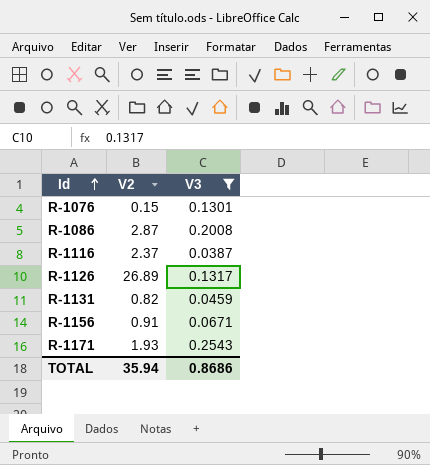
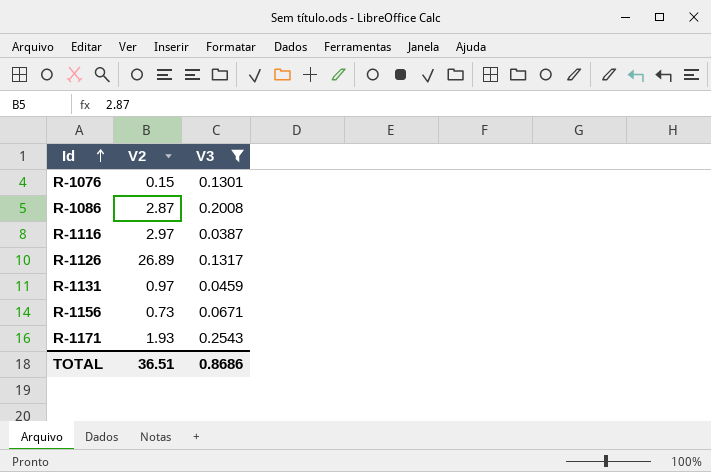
R-1116 | V2: 2.37 -> 2.97
R-1131 | V2: 0.82 -> 0.97
R-1156 | V2: 0.91 -> 0.73
TOTAL | V2: 35.94 -> 36.51

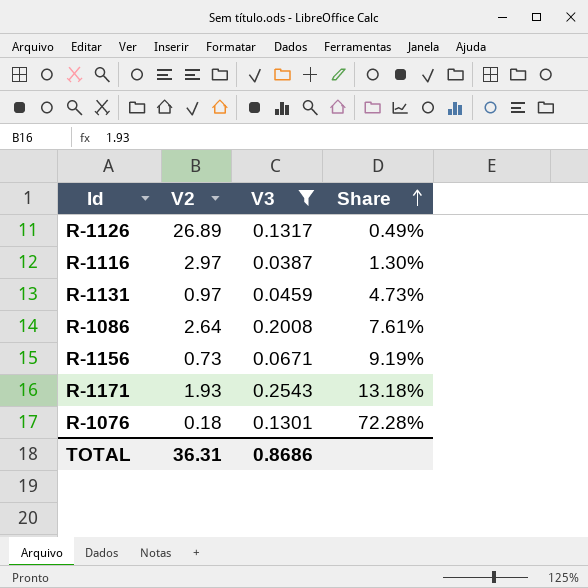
row order: Id ascending -> Share ascending
column Share | formula: none -> [V3] / [V2]
R-1086 | V2: 2.87 -> 2.64
R-1076 | V2: 0.15 -> 0.18
TOTAL | V2: 36.51 -> 36.31

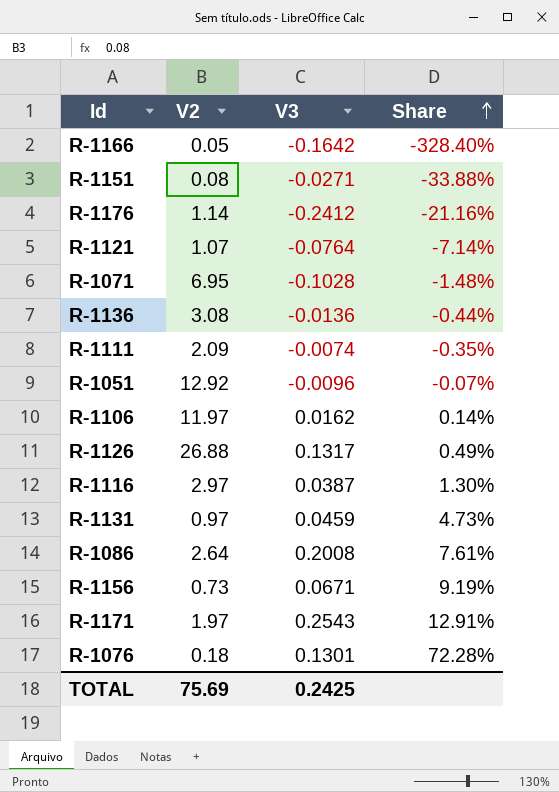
filter: V3 >= 0.0387 -> none
R-1126 | V2: 26.89 -> 26.88
R-1171 | V2: 1.93 -> 1.97
R-1171 | Share: 13.18% -> 12.91%
TOTAL | V2: 36.31 -> 75.69
TOTAL | V3: 0.8686 -> 0.2425

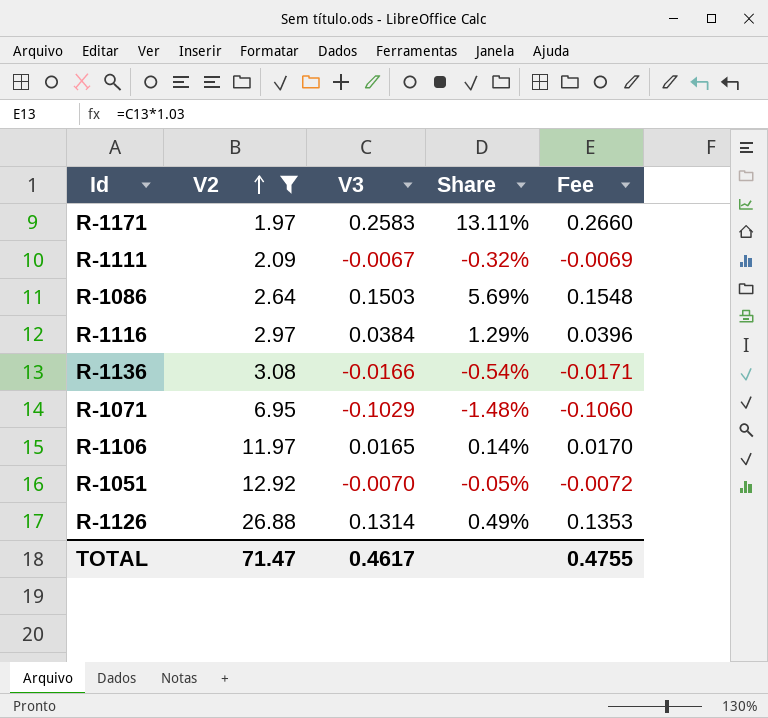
filter: none -> V2 >= 1.97
row order: Share ascending -> V2 ascending
column Fee | formula: none -> [V3] * 1.03
R-1171 | V3: 0.2543 -> 0.2583
R-1171 | Share: 12.91% -> 13.11%
R-1111 | V3: -0.0074 -> -0.0067
R-1111 | Share: -0.35% -> -0.32%
R-1086 | V3: 0.2008 -> 0.1503
R-1086 | Share: 7.61% -> 5.69%
R-1116 | V3: 0.0387 -> 0.0384
R-1116 | Share: 1.30% -> 1.29%
R-1136 | V3: -0.0136 -> -0.0166
R-1136 | Share: -0.44% -> -0.54%
R-1071 | V3: -0.1028 -> -0.1029
R-1106 | V3: 0.0162 -> 0.0165
R-1051 | V3: -0.0096 -> -0.0070
R-1051 | Share: -0.07% -> -0.05%
R-1126 | V3: 0.1317 -> 0.1314
TOTAL | V2: 75.69 -> 71.47
TOTAL | V3: 0.2425 -> 0.4617

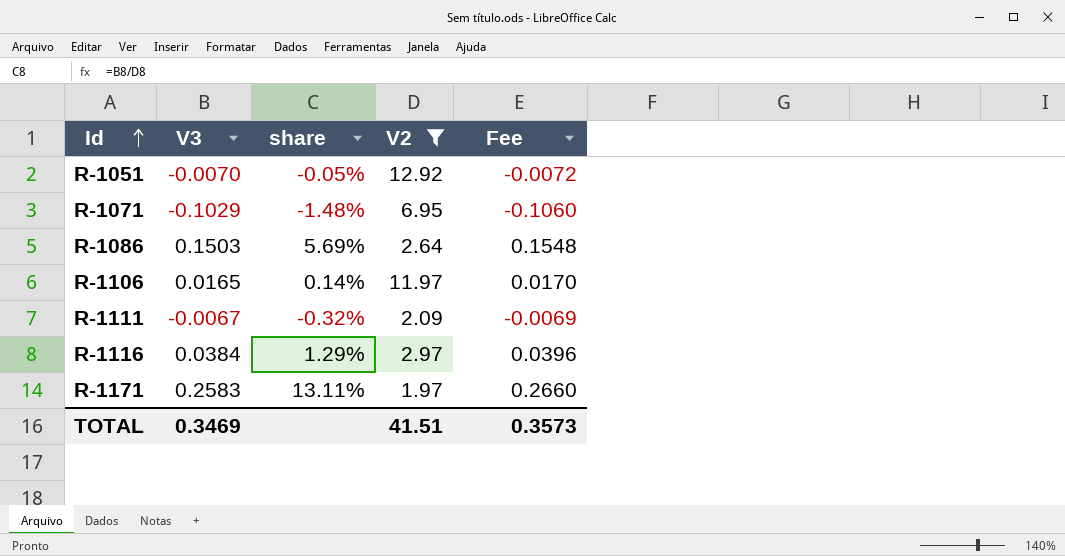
row order: V2 ascending -> Id ascending
column name: Share -> share
column V2 | position: 2 -> 4
row R-1136: 3.08 | -0.0166 | -0.54% | -0.0171 -> none
row R-1126: 26.88 | 0.1314 | 0.49% | 0.1353 -> none
TOTAL | V3: 0.4617 -> 0.3469
TOTAL | V2: 71.47 -> 41.51
TOTAL | Fee: 0.4755 -> 0.3573

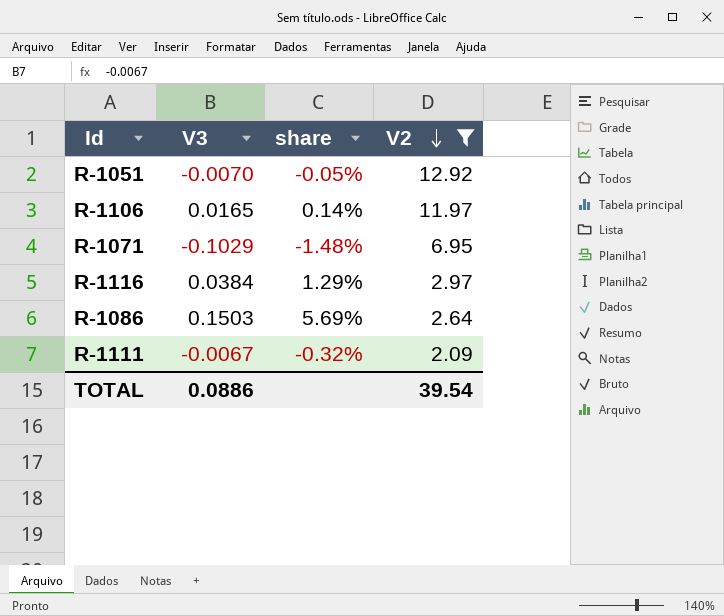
row order: Id ascending -> V2 descending
column Fee | formula: [V3] * 1.03 -> none
row R-1171: 0.2583 | 13.11% | 1.97 | 0.2660 -> none
TOTAL | V3: 0.3469 -> 0.0886
TOTAL | V2: 41.51 -> 39.54

